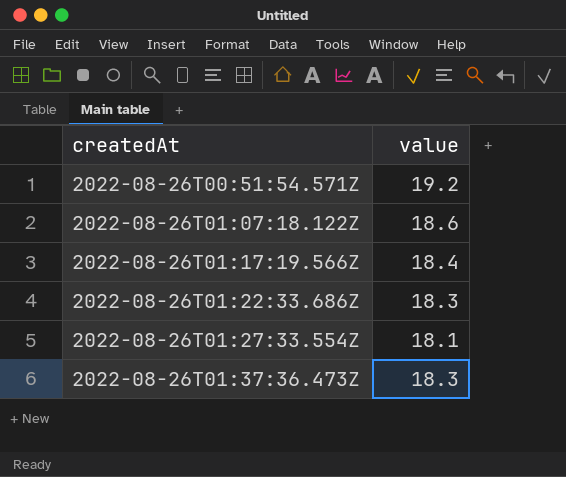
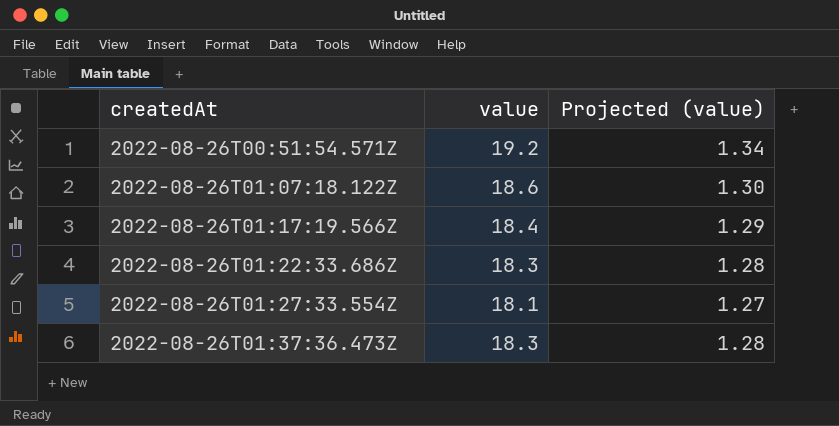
column Projected (value) | formula: none -> [value] * 0.07

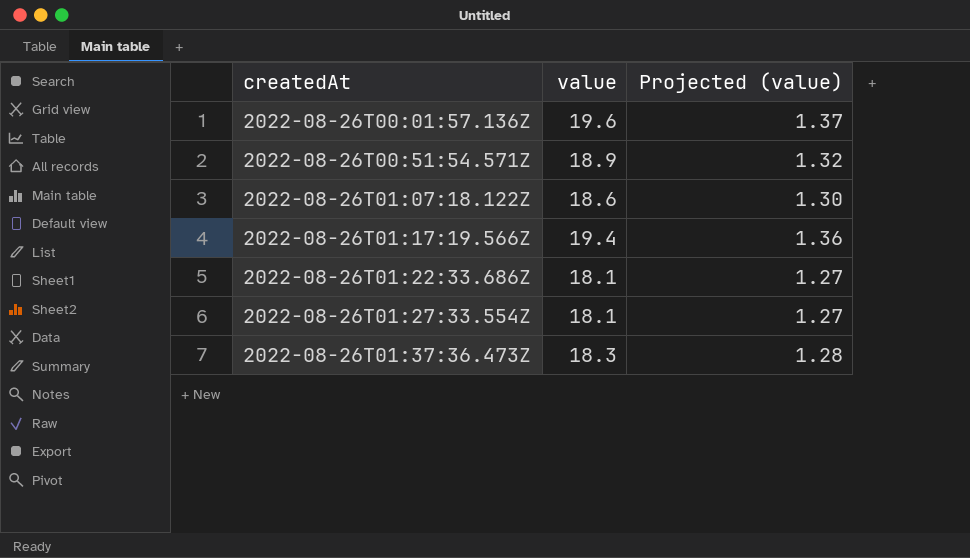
row 2022-08-26T00:01:57.136Z: none -> 19.6 | 1.37
2022-08-26T00:51:54.571Z | value: 19.2 -> 18.9
2022-08-26T00:51:54.571Z | Projected (value): 1.34 -> 1.32
2022-08-26T01:17:19.566Z | value: 18.4 -> 19.4
2022-08-26T01:17:19.566Z | Projected (value): 1.29 -> 1.36
2022-08-26T01:22:33.686Z | value: 18.3 -> 18.1
2022-08-26T01:22:33.686Z | Projected (value): 1.28 -> 1.27

